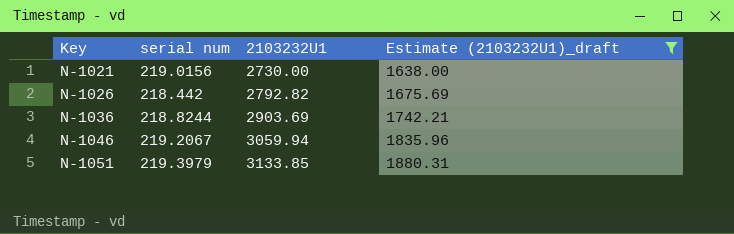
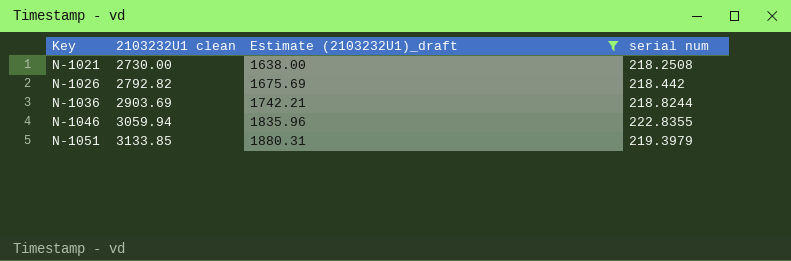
column name: 2103232U1 -> 2103232U1 clean
column serial num | position: 2 -> 4
N-1021 | serial num: 219.0156 -> 218.2508
N-1046 | serial num: 219.2067 -> 222.8355

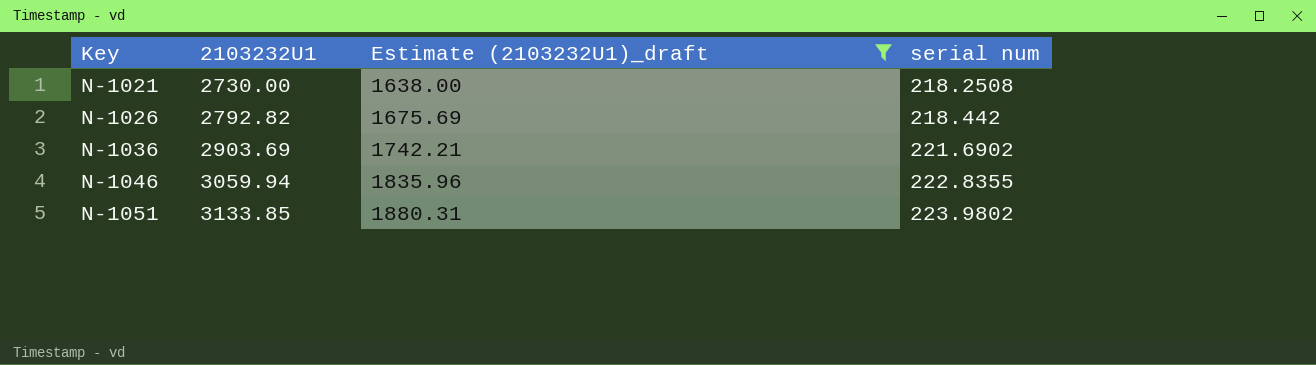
column name: 2103232U1 clean -> 2103232U1
N-1036 | serial num: 218.8244 -> 221.6902
N-1051 | serial num: 219.3979 -> 223.9802

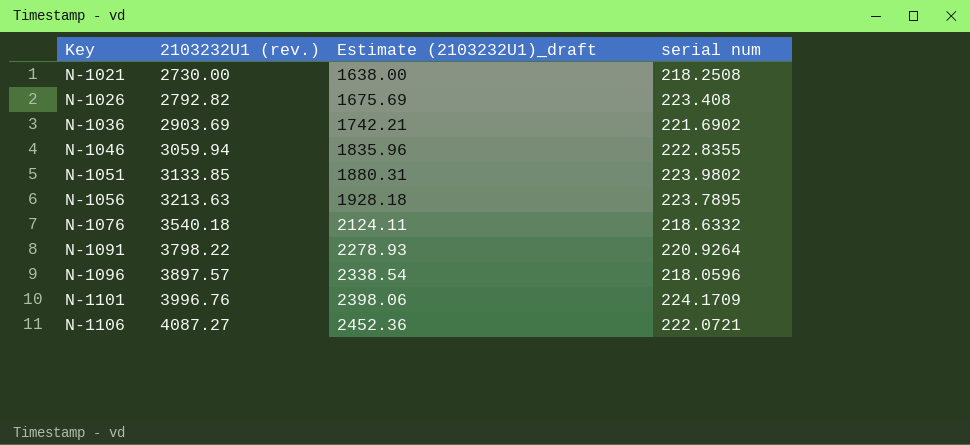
filter: Estimate (2103232U1)_draft <= 1880.31 -> none
column name: 2103232U1 -> 2103232U1 (rev.)
N-1026 | serial num: 218.442 -> 223.408

